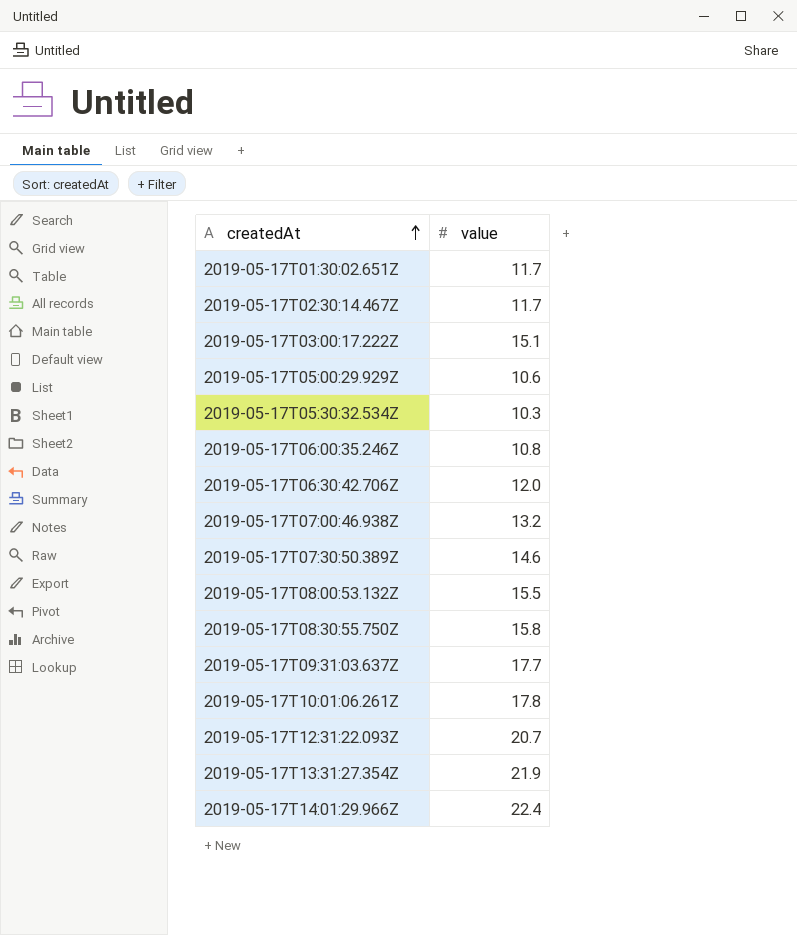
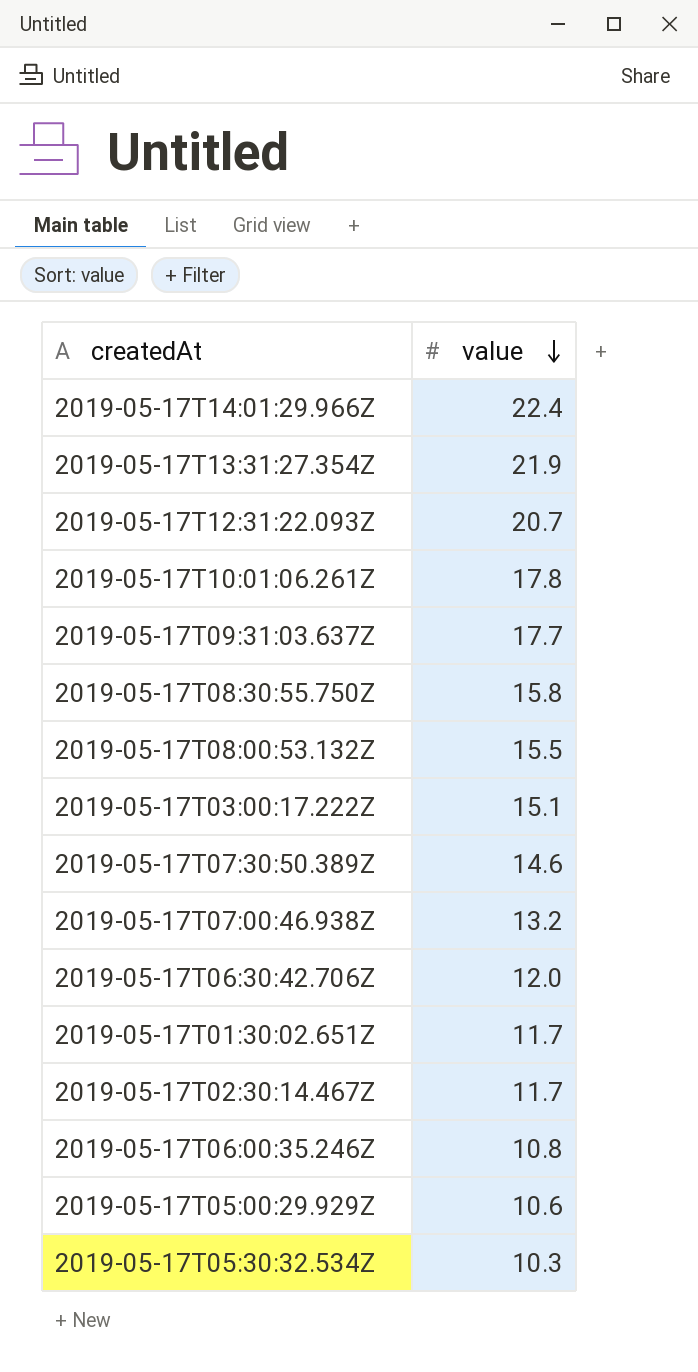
row order: createdAt ascending -> value descending

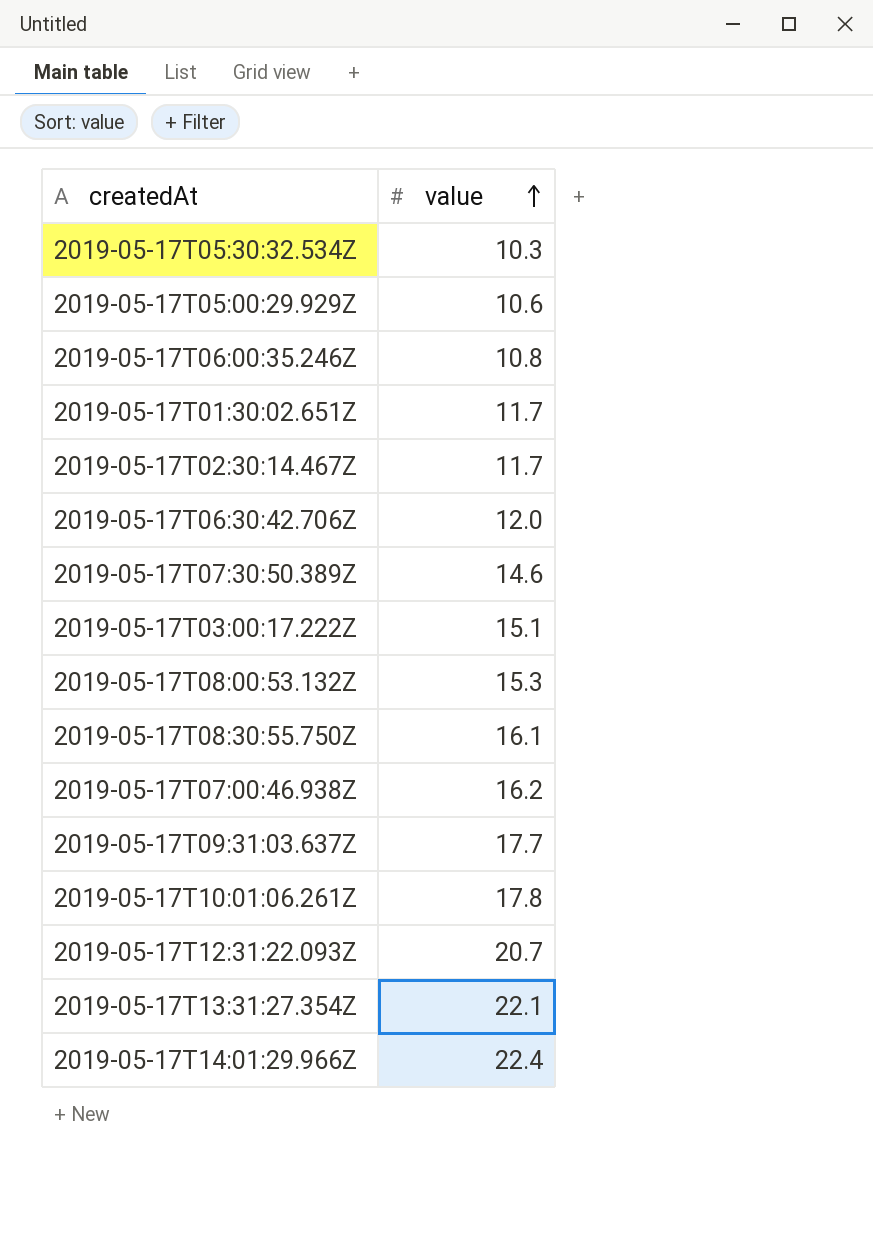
row order: value descending -> value ascending
2019-05-17T08:00:53.132Z | value: 15.5 -> 15.3
2019-05-17T08:30:55.750Z | value: 15.8 -> 16.1
2019-05-17T07:00:46.938Z | value: 13.2 -> 16.2
2019-05-17T13:31:27.354Z | value: 21.9 -> 22.1

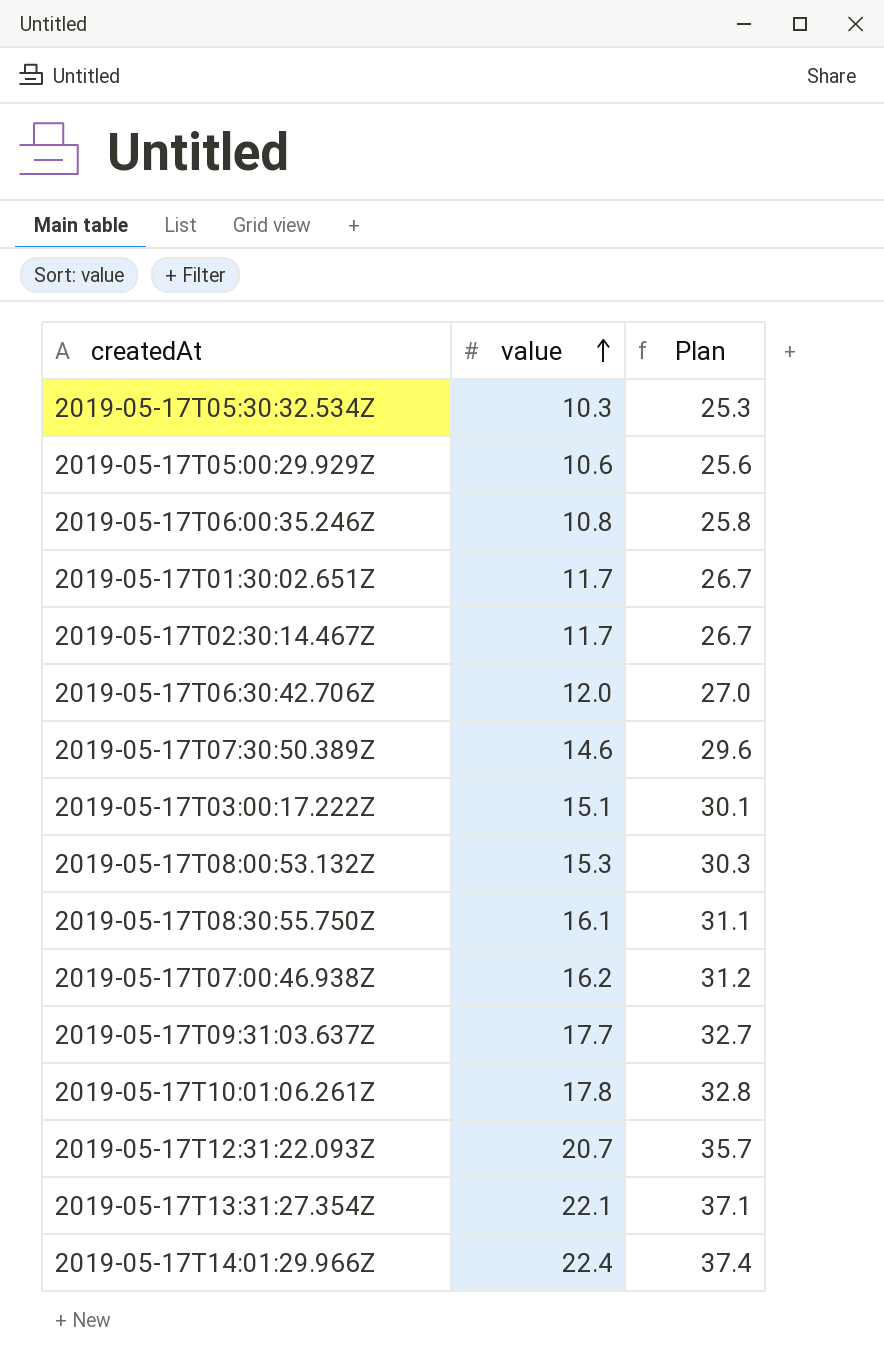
column Plan | formula: none -> [value] + 15

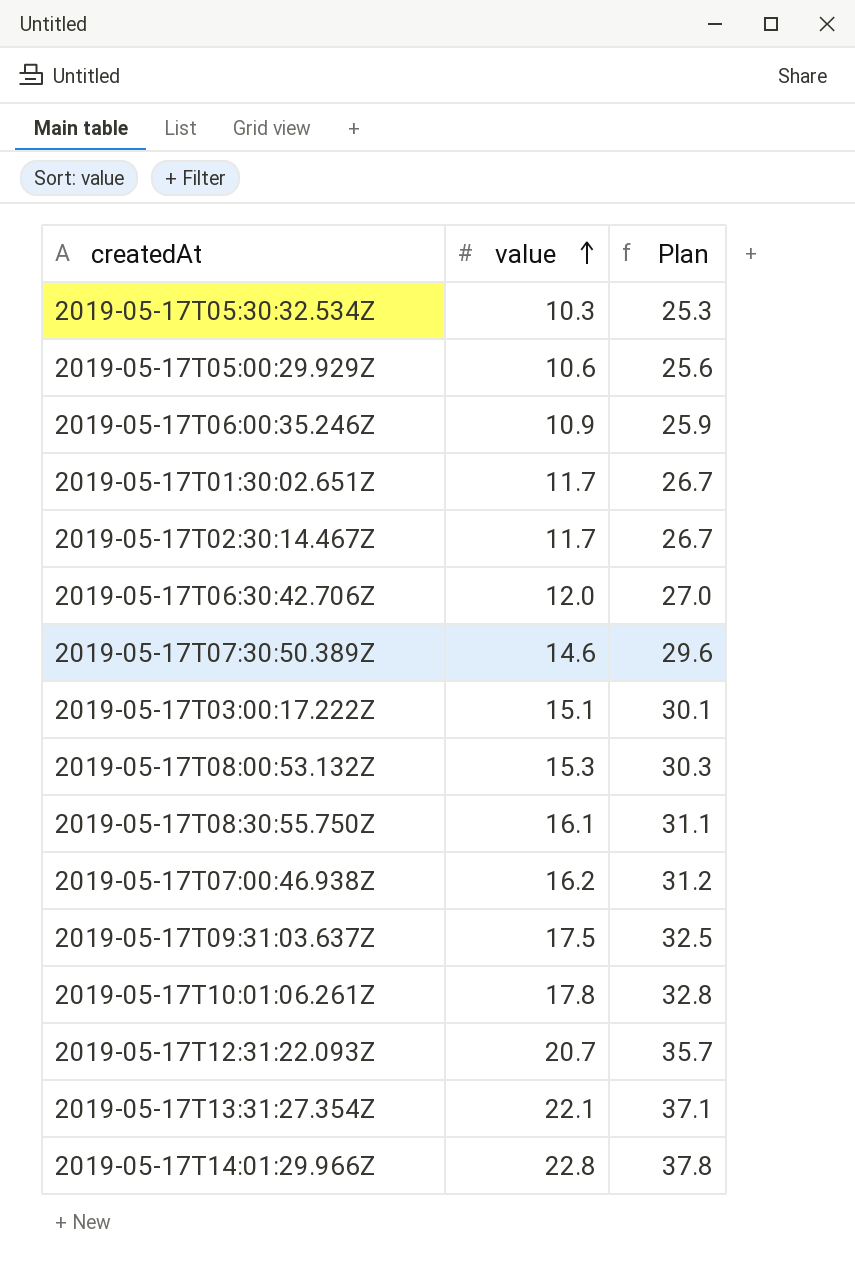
2019-05-17T06:00:35.246Z | value: 10.8 -> 10.9
2019-05-17T06:00:35.246Z | Plan: 25.8 -> 25.9
2019-05-17T09:31:03.637Z | value: 17.7 -> 17.5
2019-05-17T09:31:03.637Z | Plan: 32.7 -> 32.5
2019-05-17T14:01:29.966Z | value: 22.4 -> 22.8
2019-05-17T14:01:29.966Z | Plan: 37.4 -> 37.8

